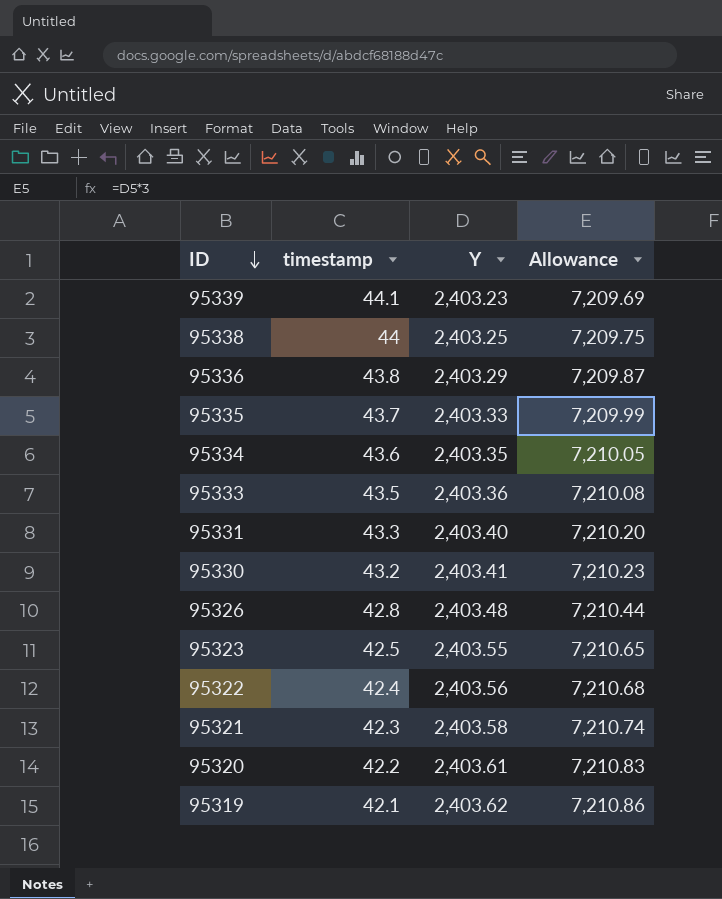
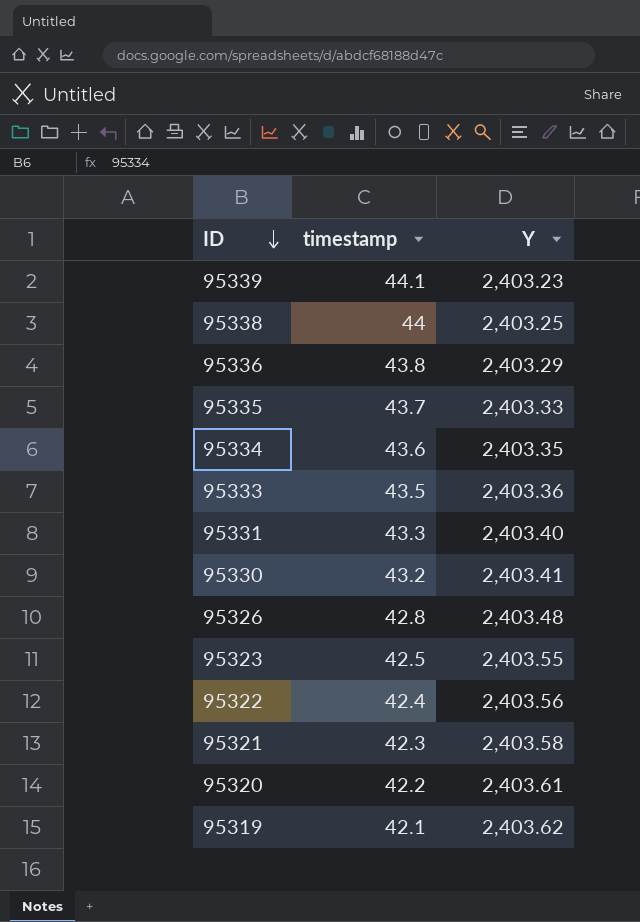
column Allowance | formula: [Y] * 3 -> none

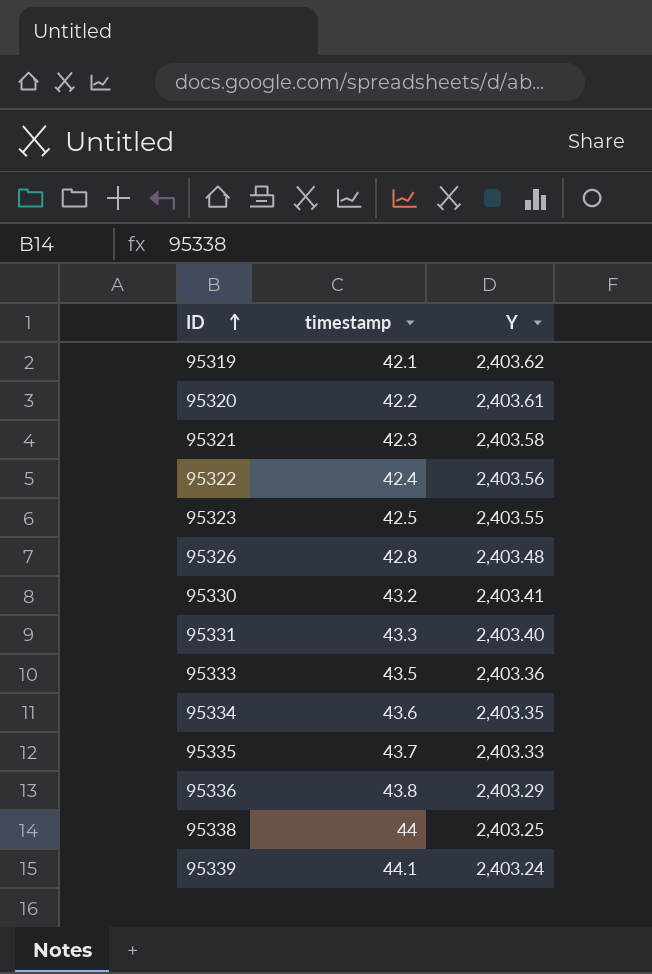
row order: ID descending -> ID ascending
95339 | Y: 2,403.23 -> 2,403.24

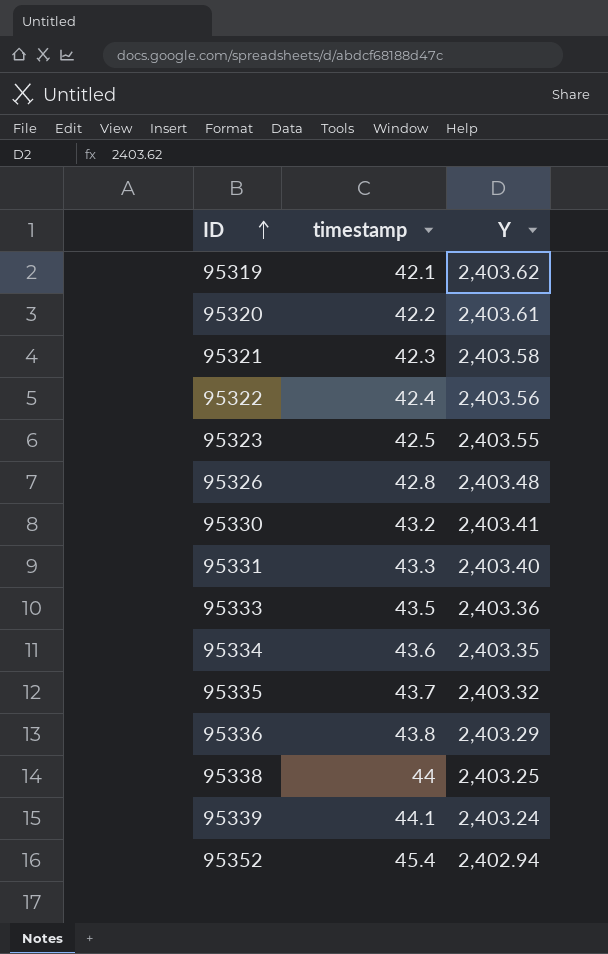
95335 | Y: 2,403.33 -> 2,403.32
row 95352: none -> 45.4 | 2,402.94

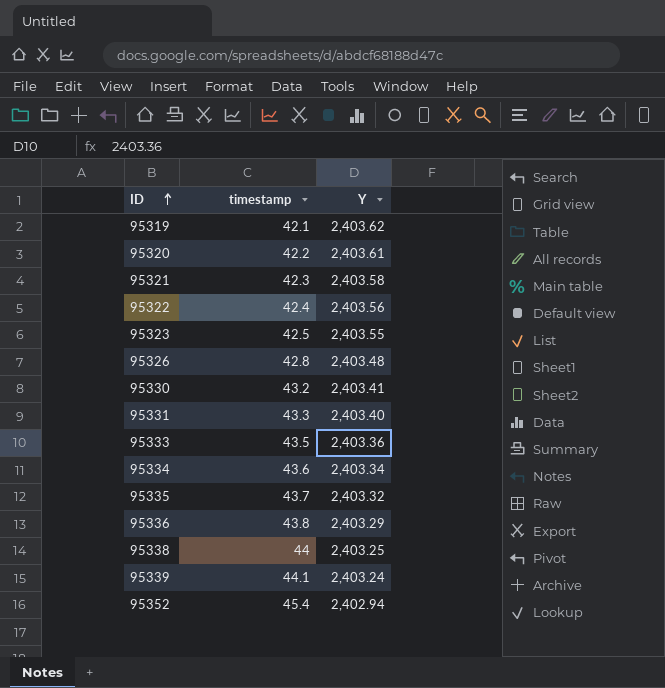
95334 | Y: 2,403.35 -> 2,403.34

